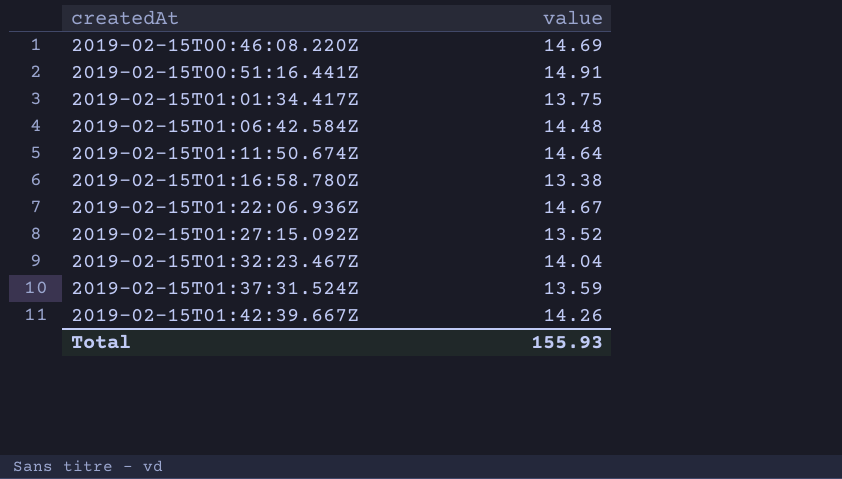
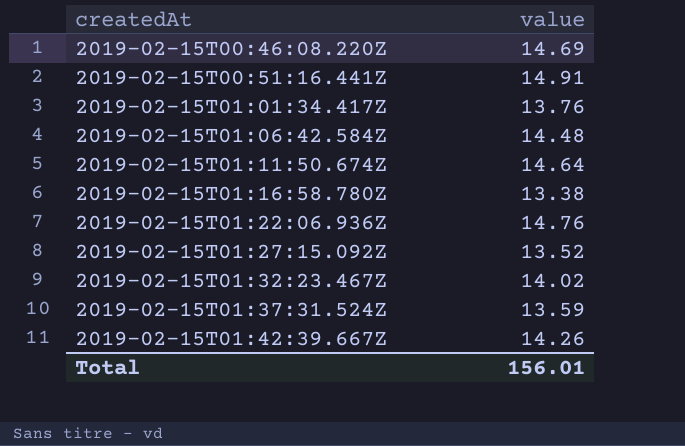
2019-02-15T01:01:34.417Z | value: 13.75 -> 13.76
2019-02-15T01:22:06.936Z | value: 14.67 -> 14.76
2019-02-15T01:32:23.467Z | value: 14.04 -> 14.02
Total | value: 155.93 -> 156.01

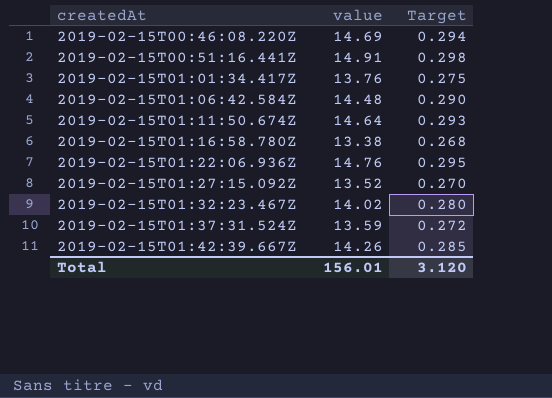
column Target | formula: none -> [value] * 0.02

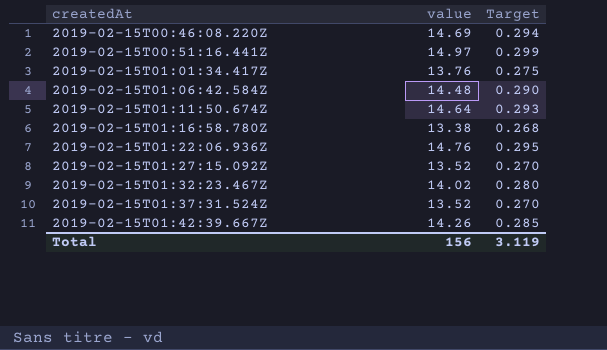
2019-02-15T00:51:16.441Z | value: 14.91 -> 14.97
2019-02-15T00:51:16.441Z | Target: 0.298 -> 0.299
2019-02-15T01:37:31.524Z | value: 13.59 -> 13.52
2019-02-15T01:37:31.524Z | Target: 0.272 -> 0.270
Total | value: 156.01 -> 156
Total | Target: 3.120 -> 3.119

